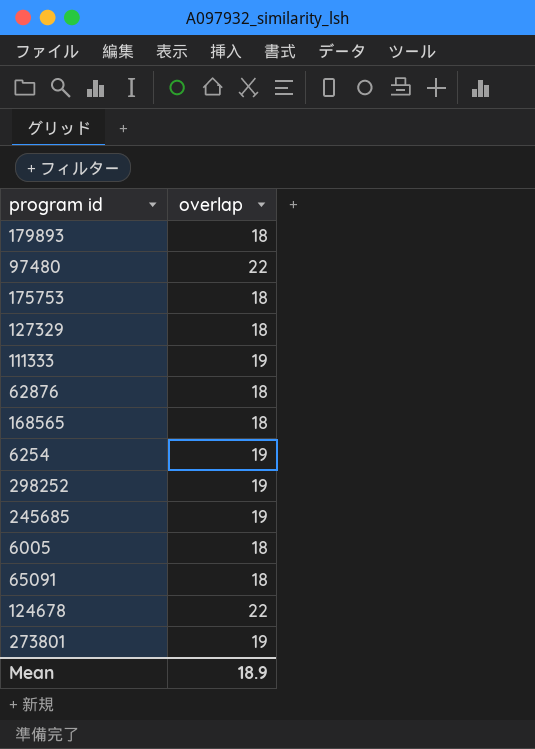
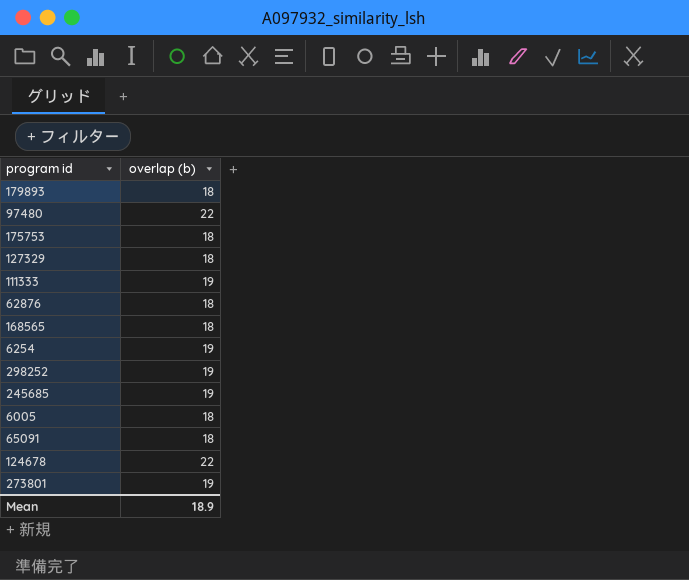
column name: overlap -> overlap (b)

